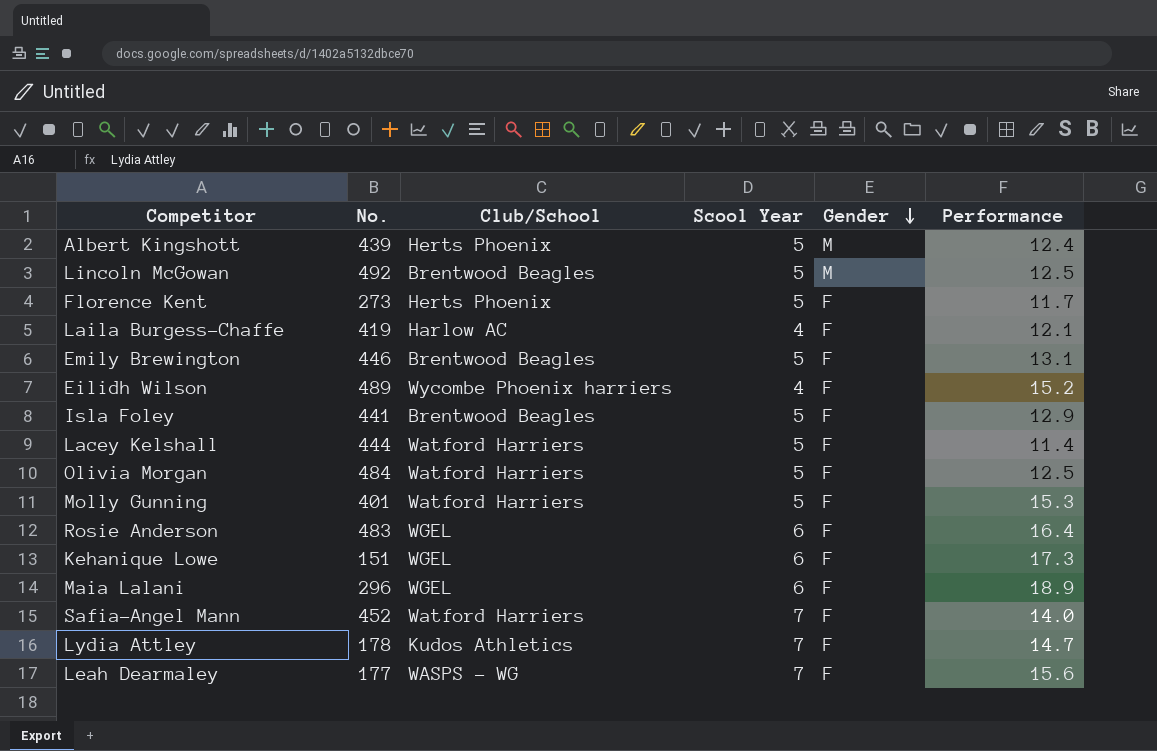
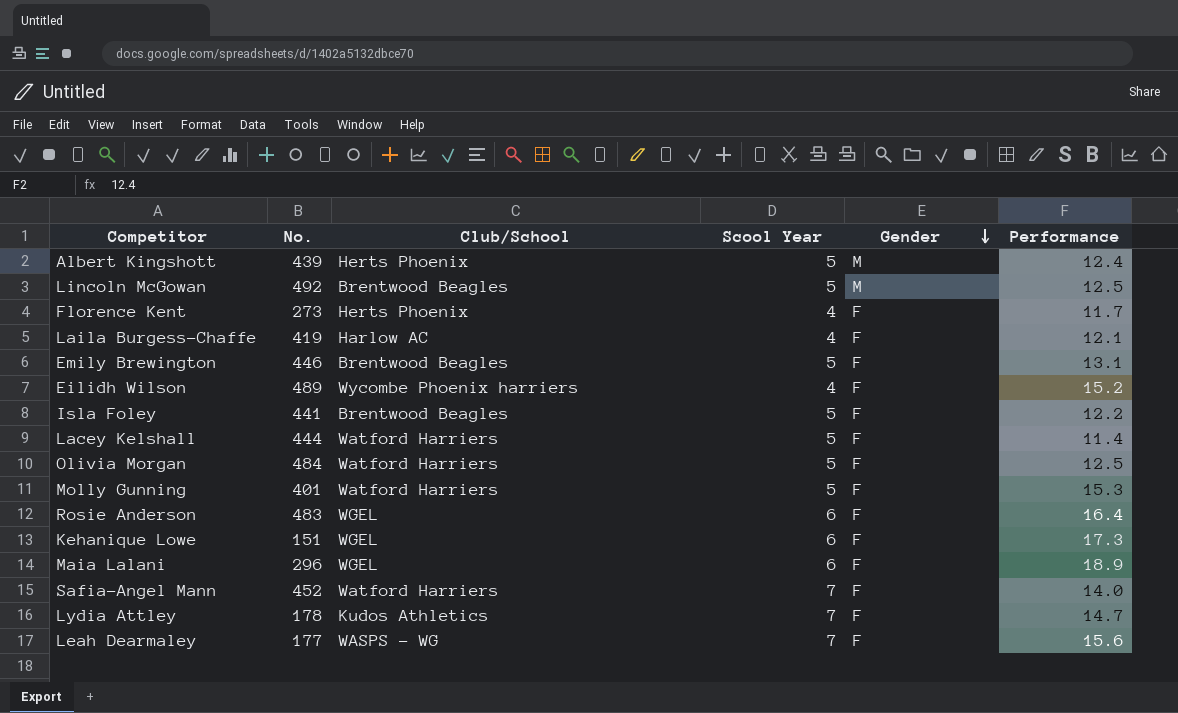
Florence Kent | Scool Year: 5 -> 4
Isla Foley | Performance: 12.9 -> 12.2

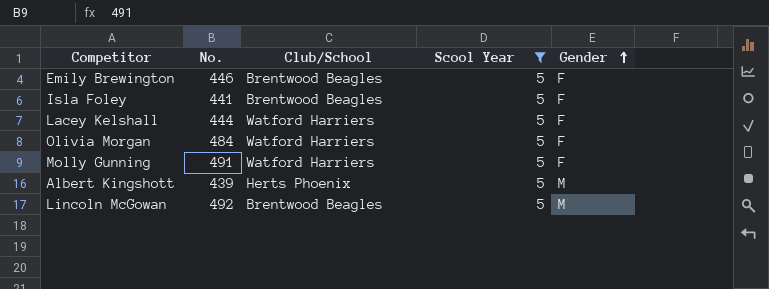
filter: none -> Scool Year = 5
row order: Gender descending -> Gender ascending
column Performance | position: 6 -> none
Molly Gunning | No.: 401 -> 491

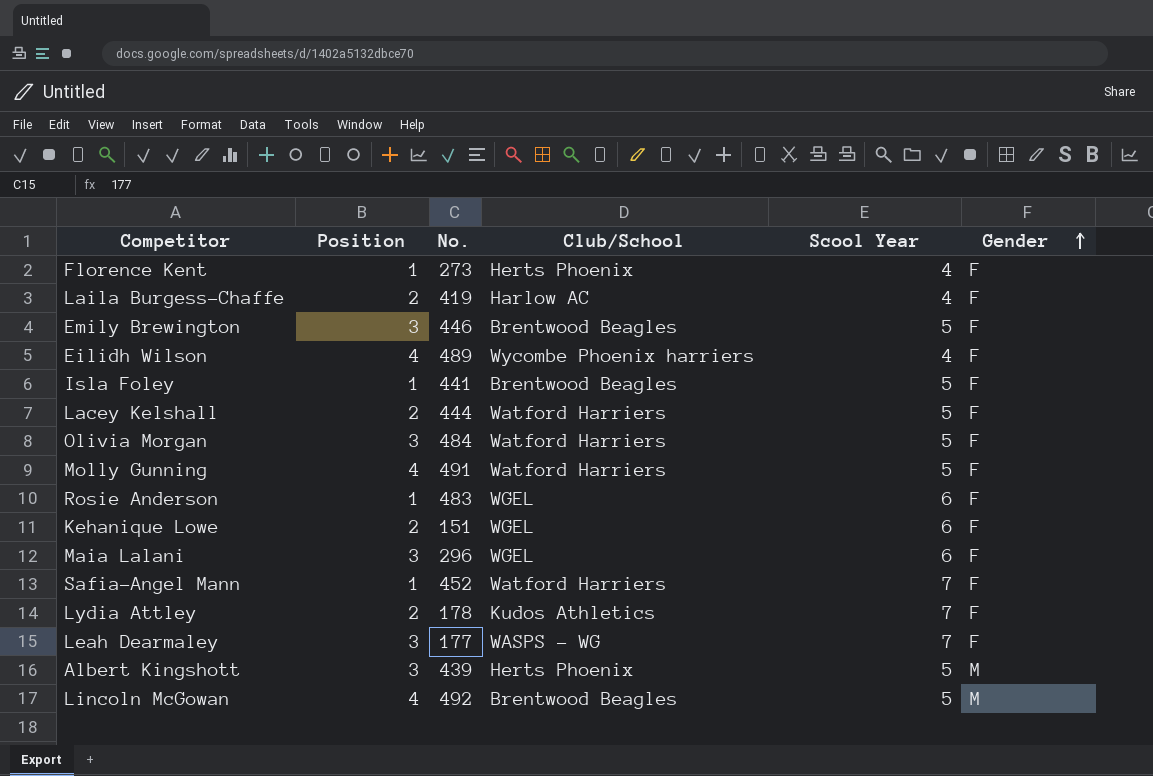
filter: Scool Year = 5 -> none
column Position | position: none -> 2

